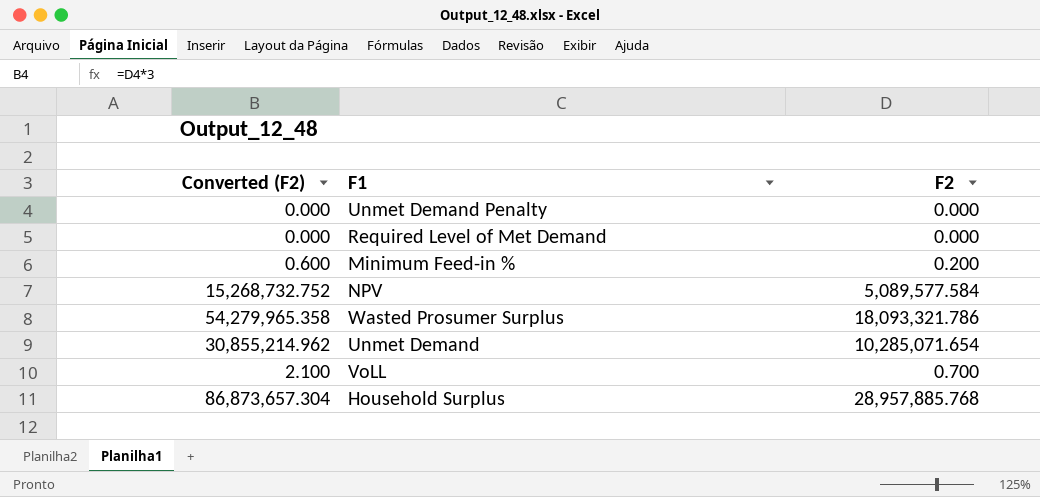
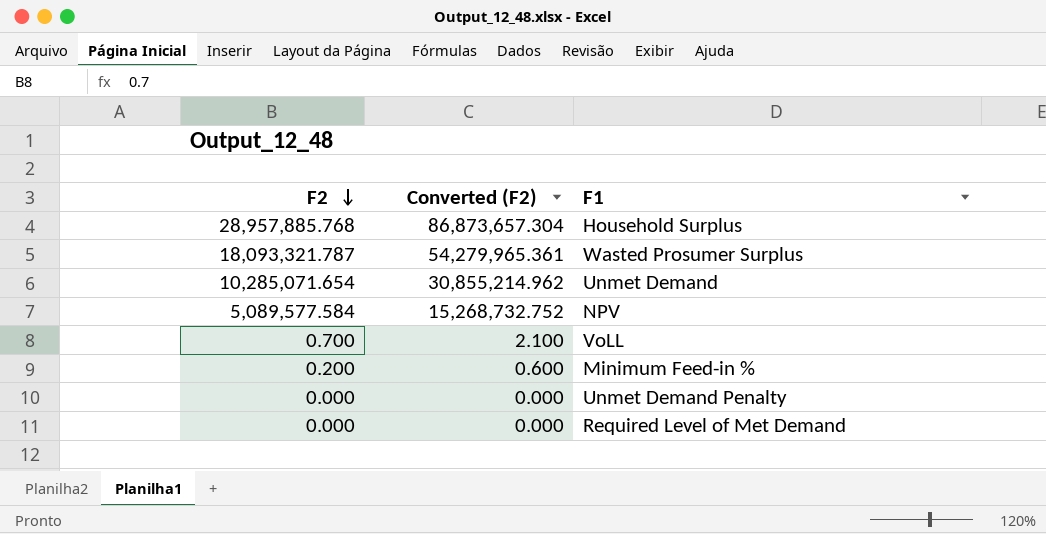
row order: none -> F2 descending
column F2 | position: 3 -> 1
Wasted Prosumer Surplus | F2: 18,093,321.786 -> 18,093,321.787
Wasted Prosumer Surplus | Converted (F2): 54,279,965.358 -> 54,279,965.361

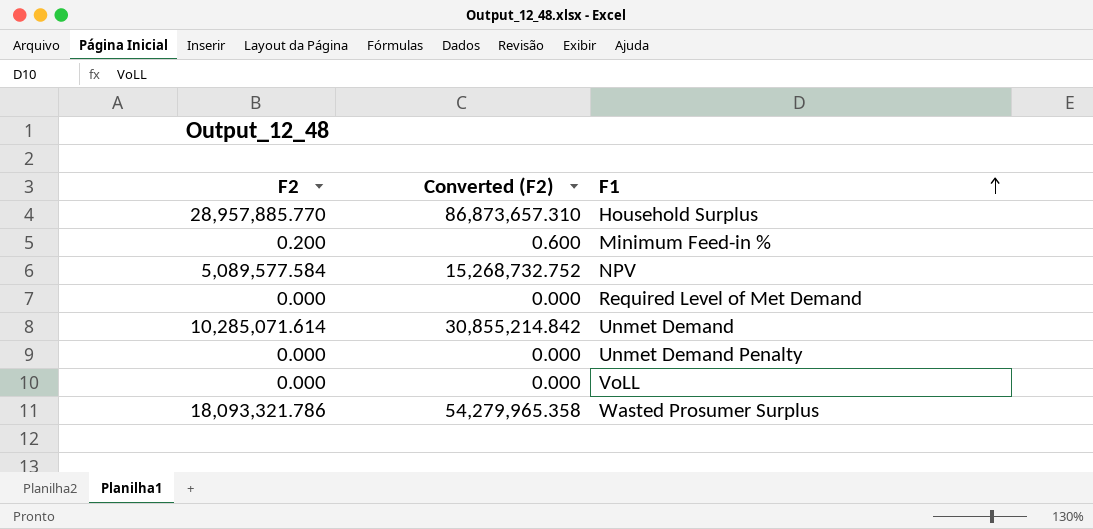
row order: F2 descending -> F1 ascending
Household Surplus | F2: 28,957,885.768 -> 28,957,885.770
Household Surplus | Converted (F2): 86,873,657.304 -> 86,873,657.310
Unmet Demand | F2: 10,285,071.654 -> 10,285,071.614
Unmet Demand | Converted (F2): 30,855,214.962 -> 30,855,214.842
VoLL | F2: 0.700 -> 0.000
VoLL | Converted (F2): 2.100 -> 0.000
Wasted Prosumer Surplus | F2: 18,093,321.787 -> 18,093,321.786
Wasted Prosumer Surplus | Converted (F2): 54,279,965.361 -> 54,279,965.358

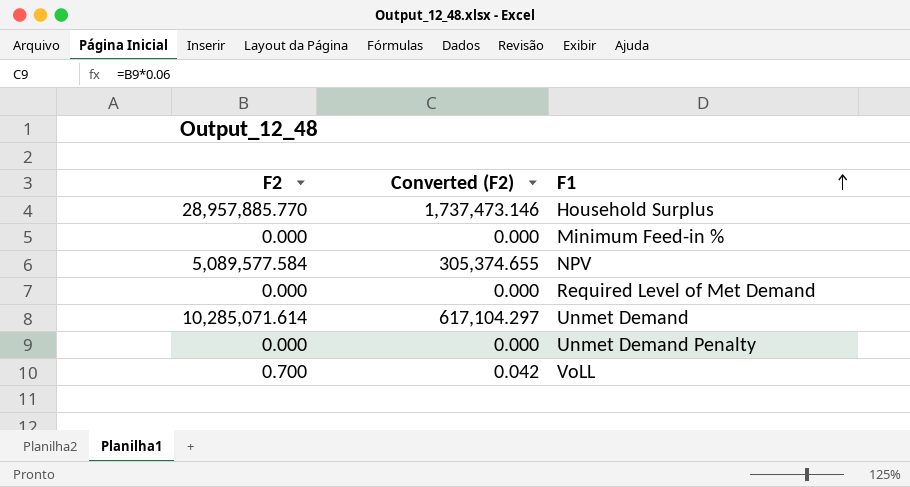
column Converted (F2) | formula: [F2] * 3 -> [F2] * 0.06
row Wasted Prosumer Surplus: 18,093,321.786 | 54,279,965.358 -> none
Minimum Feed-in % | F2: 0.200 -> 0.000
VoLL | F2: 0.000 -> 0.700

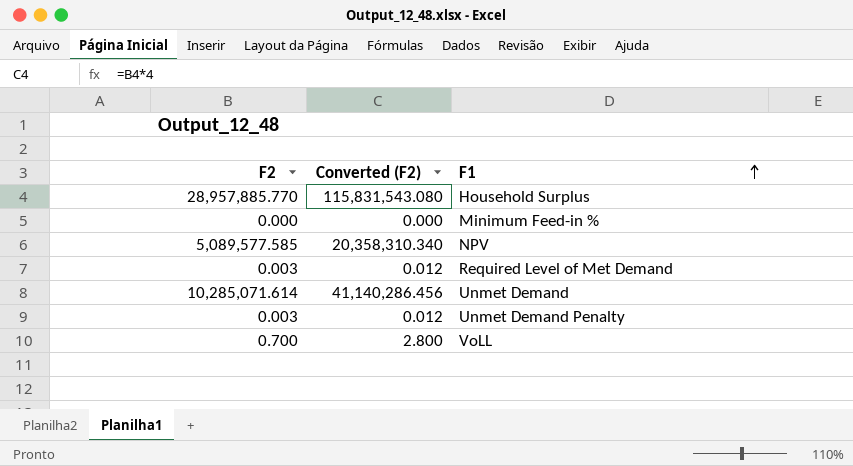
column Converted (F2) | formula: [F2] * 0.06 -> [F2] * 4
NPV | F2: 5,089,577.584 -> 5,089,577.585
Required Level of Met Demand | F2: 0.000 -> 0.003
Unmet Demand Penalty | F2: 0.000 -> 0.003

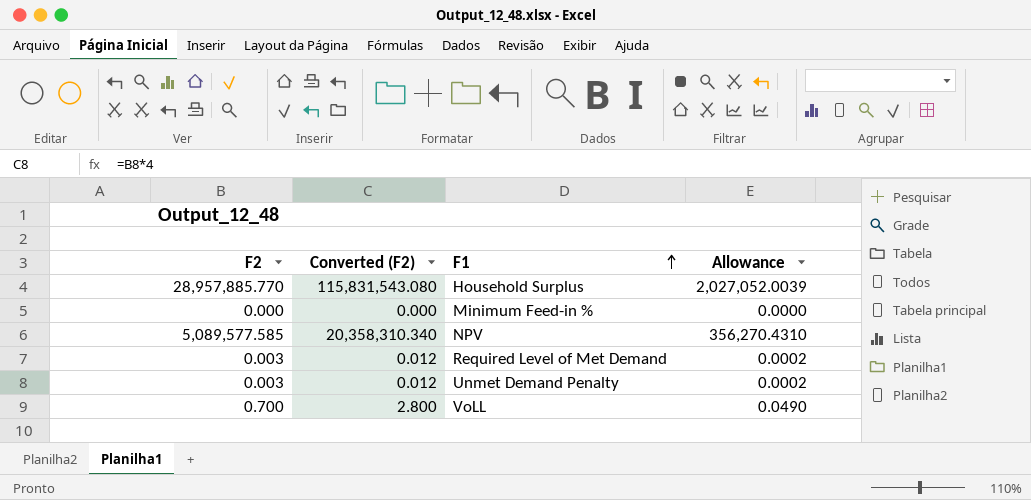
column Allowance | formula: none -> [F2] * 0.07
row Unmet Demand: 10,285,071.614 | 41,140,286.456 -> none

